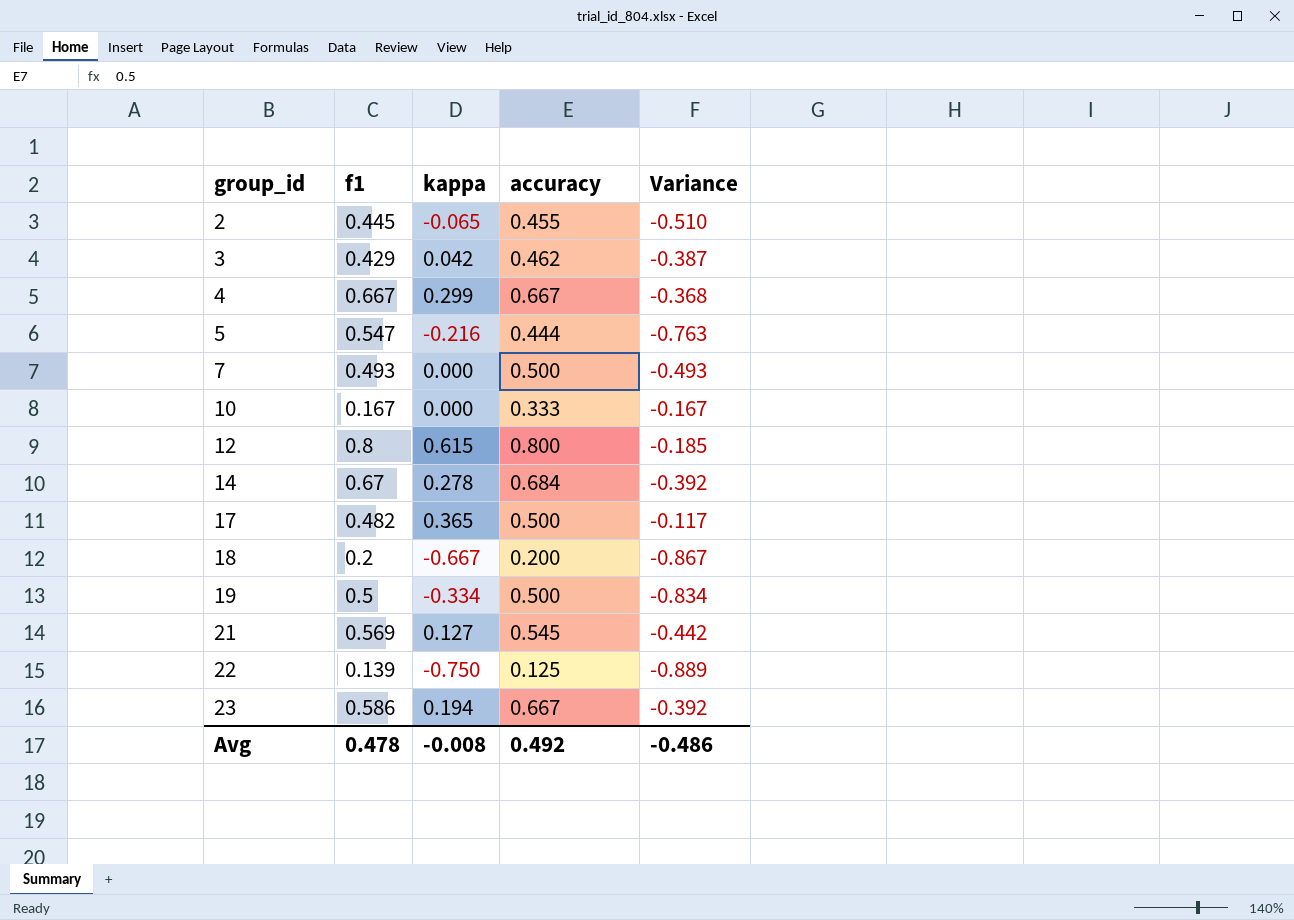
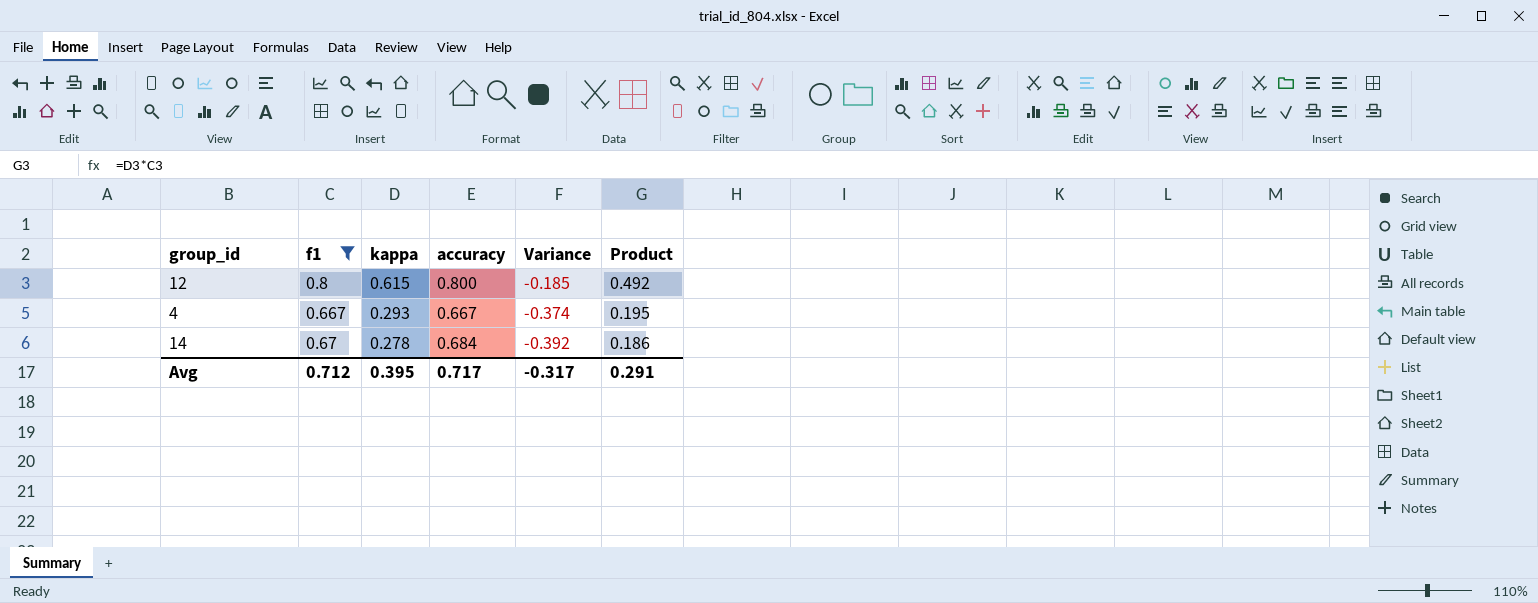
filter: none -> f1 >= 0.667
row order: group_id ascending -> kappa descending
column Product | formula: none -> [f1] * [kappa]
4 | kappa: 0.299 -> 0.293
4 | Variance: -0.368 -> -0.374
Avg | f1: 0.478 -> 0.712
Avg | kappa: -0.008 -> 0.395
Avg | accuracy: 0.492 -> 0.717
Avg | Variance: -0.486 -> -0.317

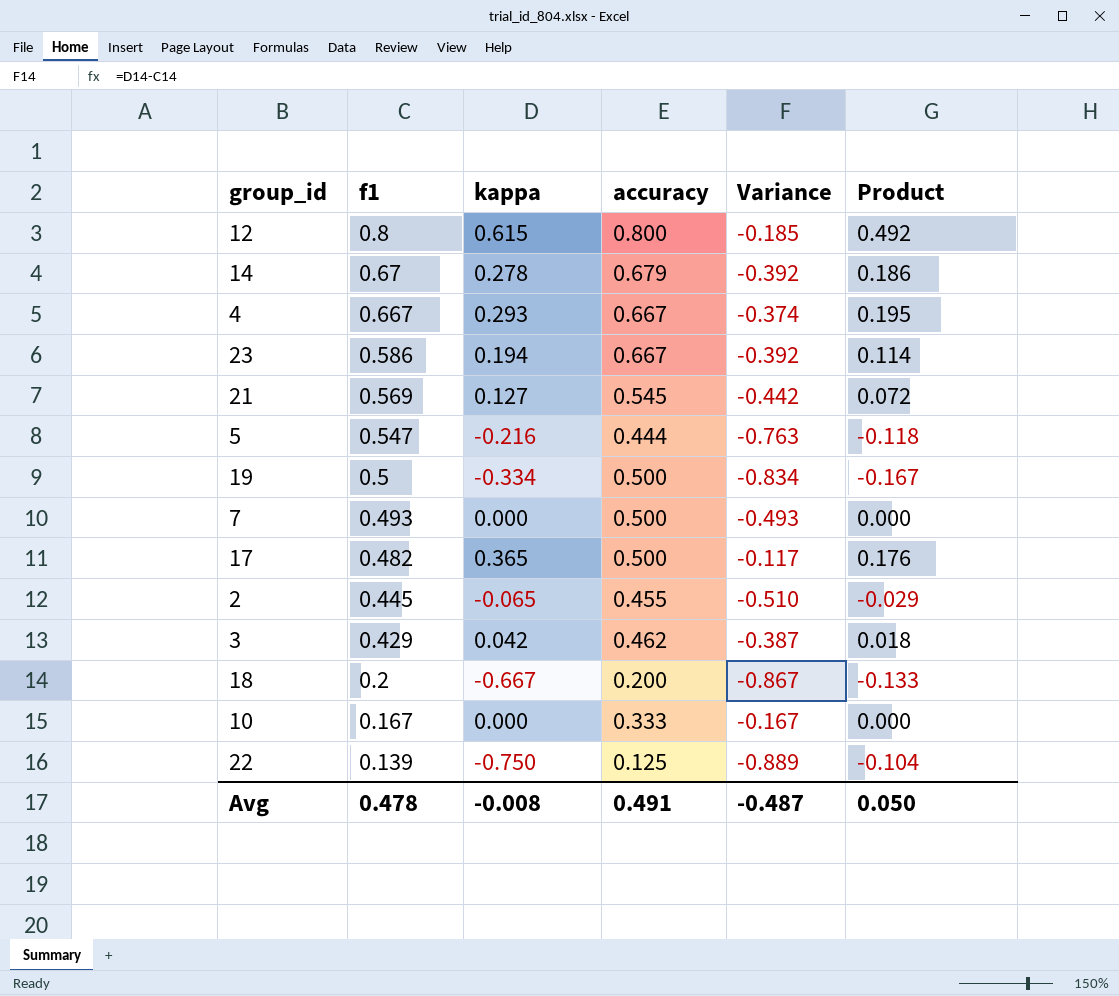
filter: f1 >= 0.667 -> none
row order: kappa descending -> f1 descending
14 | accuracy: 0.684 -> 0.679
Avg | f1: 0.712 -> 0.478
Avg | kappa: 0.395 -> -0.008
Avg | accuracy: 0.717 -> 0.491
Avg | Variance: -0.317 -> -0.487
Avg | Product: 0.291 -> 0.050

